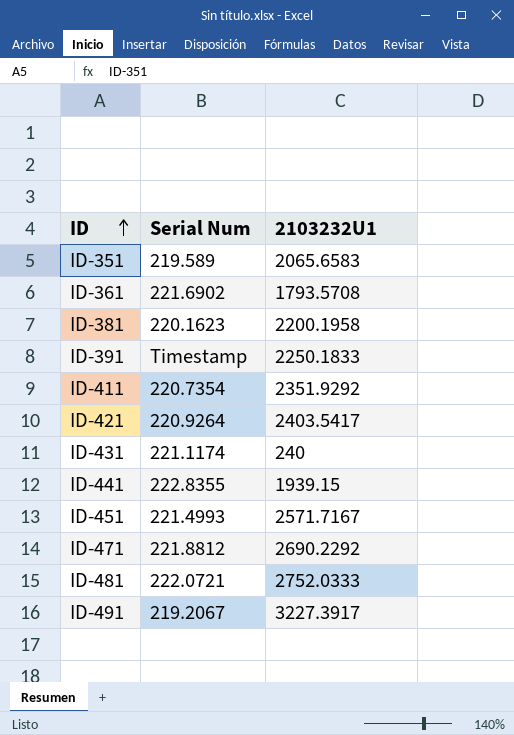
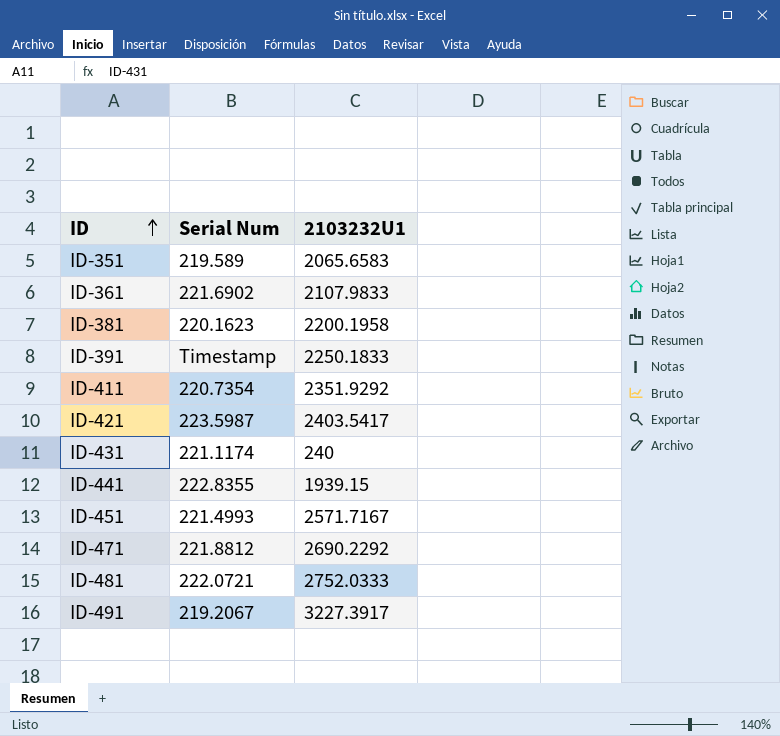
ID-361 | 2103232U1: 1793.5708 -> 2107.9833
ID-421 | Serial Num: 220.9264 -> 223.5987

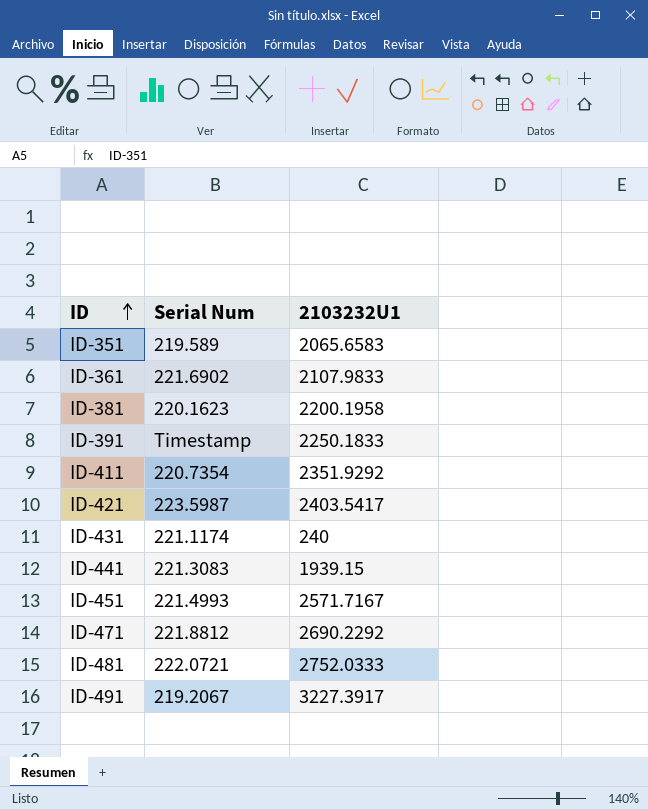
ID-441 | Serial Num: 222.8355 -> 221.3083

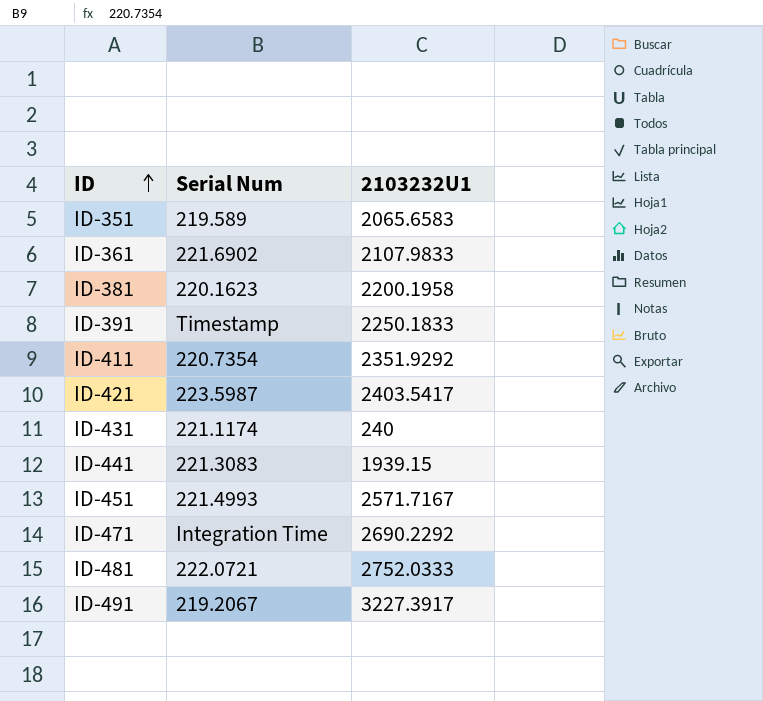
ID-471 | Serial Num: 221.8812 -> Integration Time

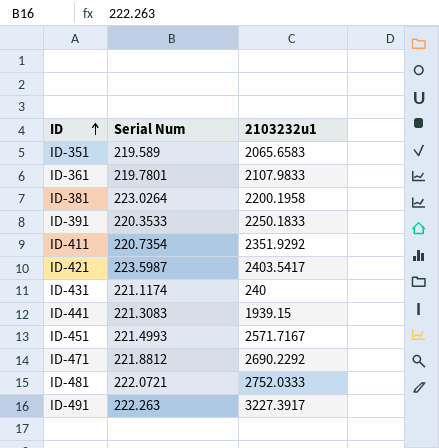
column name: 2103232U1 -> 2103232u1
ID-361 | Serial Num: 221.6902 -> 219.7801
ID-381 | Serial Num: 220.1623 -> 223.0264
ID-391 | Serial Num: Timestamp -> 220.3533
ID-471 | Serial Num: Integration Time -> 221.8812
ID-491 | Serial Num: 219.2067 -> 222.263

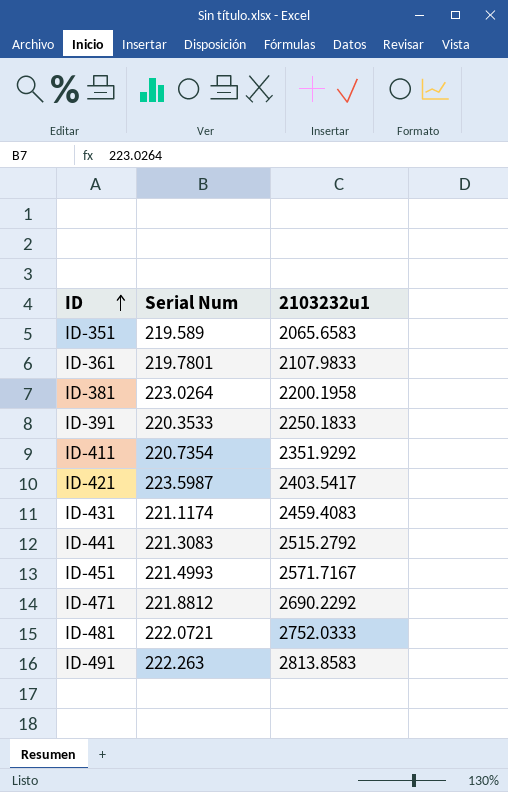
ID-431 | 2103232u1: 240 -> 2459.4083
ID-441 | 2103232u1: 1939.15 -> 2515.2792
ID-491 | 2103232u1: 3227.3917 -> 2813.8583

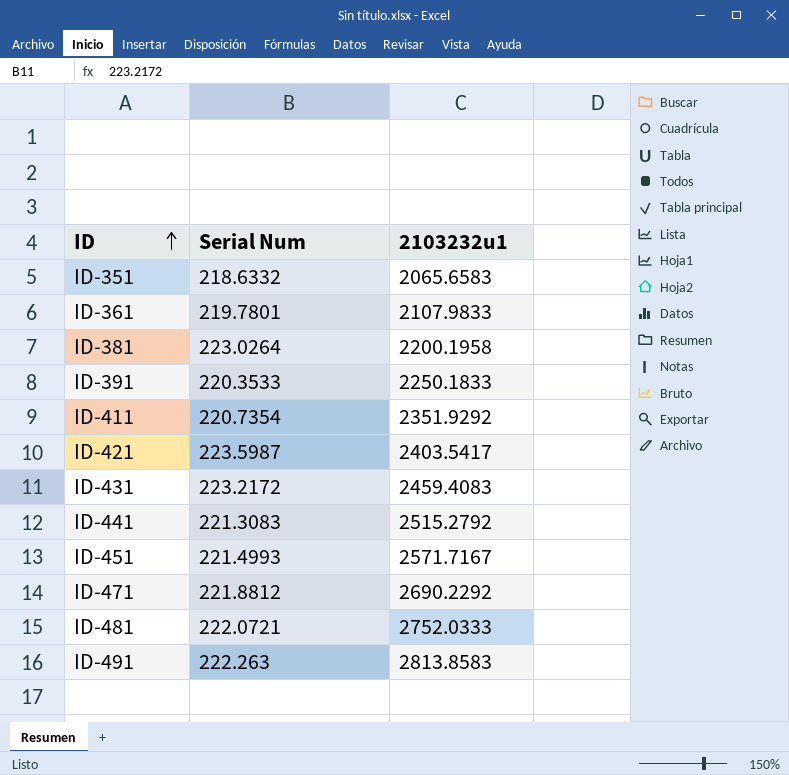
ID-351 | Serial Num: 219.589 -> 218.6332
ID-431 | Serial Num: 221.1174 -> 223.2172

